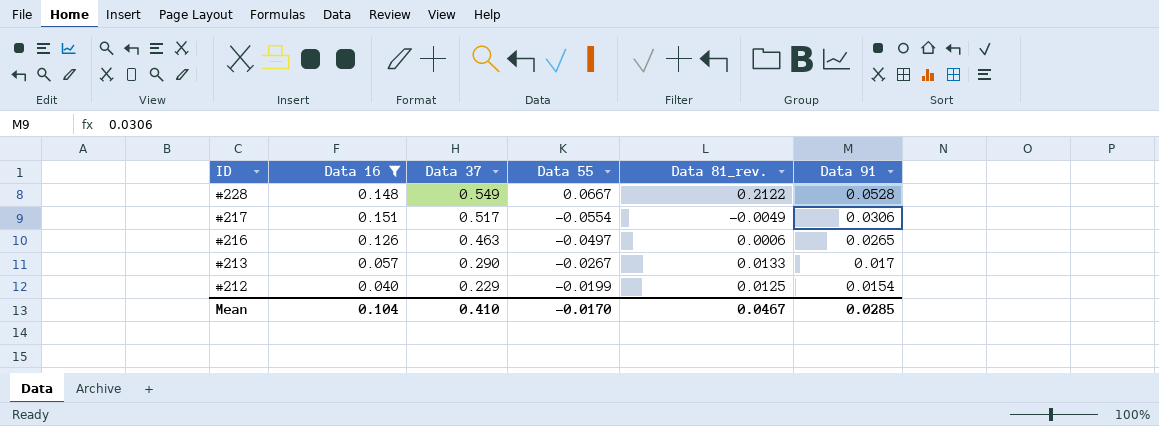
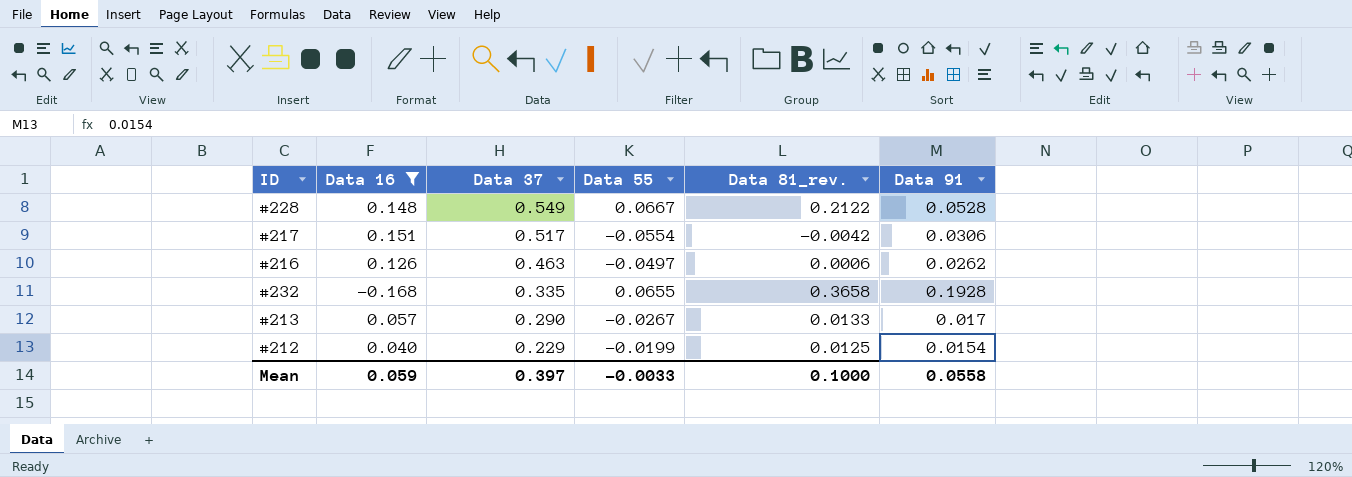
#217 | Data 81_rev.: -0.0049 -> -0.0042
#216 | Data 91: 0.0265 -> 0.0262
row #232: none -> -0.168 | 0.335 | 0.0655 | 0.3658 | 0.1928
Mean | Data 16: 0.104 -> 0.059
Mean | Data 37: 0.410 -> 0.397
Mean | Data 55: -0.0170 -> -0.0033
Mean | Data 81_rev.: 0.0467 -> 0.1000
Mean | Data 91: 0.0285 -> 0.0558

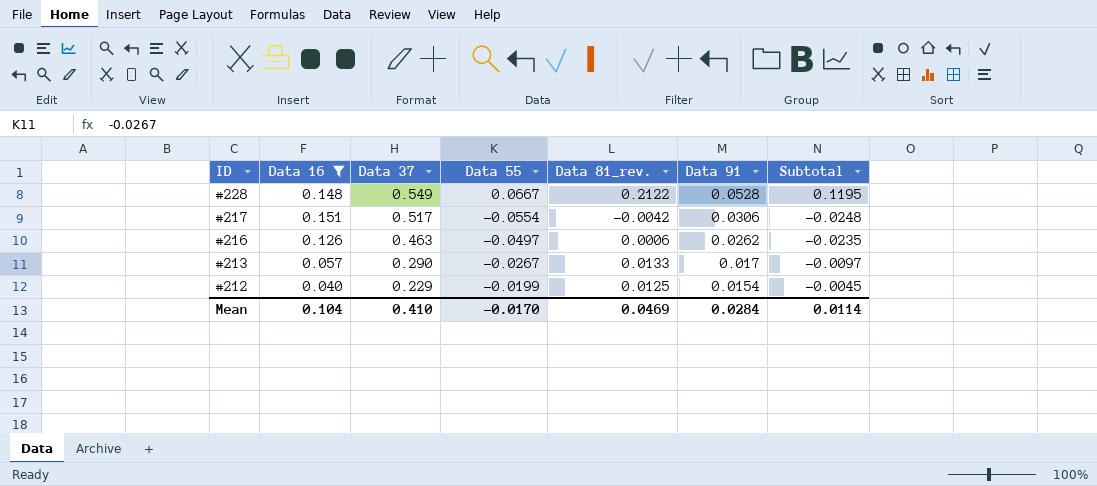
column Subtotal | formula: none -> [Data 55] + [Data 91]
row #232: -0.168 | 0.335 | 0.0655 | 0.3658 | 0.1928 -> none
Mean | Data 16: 0.059 -> 0.104
Mean | Data 37: 0.397 -> 0.410
Mean | Data 55: -0.0033 -> -0.0170
Mean | Data 81_rev.: 0.1000 -> 0.0469
Mean | Data 91: 0.0558 -> 0.0284

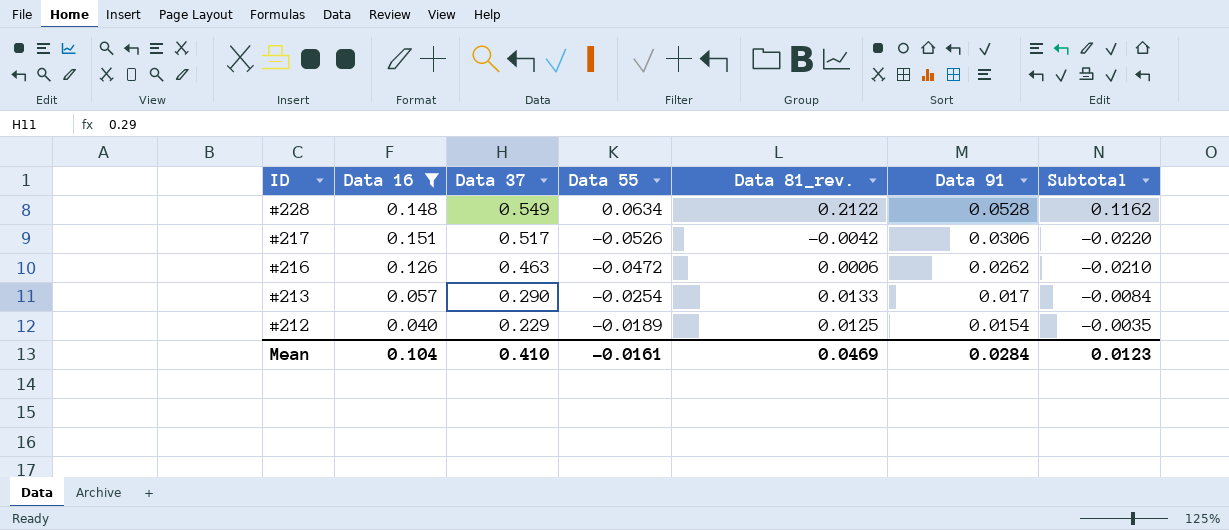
#228 | Data 55: 0.0667 -> 0.0634
#228 | Subtotal: 0.1195 -> 0.1162
#217 | Data 55: -0.0554 -> -0.0526
#217 | Subtotal: -0.0248 -> -0.0220
#216 | Data 55: -0.0497 -> -0.0472
#216 | Subtotal: -0.0235 -> -0.0210
#213 | Data 55: -0.0267 -> -0.0254
#213 | Subtotal: -0.0097 -> -0.0084
#212 | Data 55: -0.0199 -> -0.0189
#212 | Subtotal: -0.0045 -> -0.0035
Mean | Data 55: -0.0170 -> -0.0161
Mean | Subtotal: 0.0114 -> 0.0123

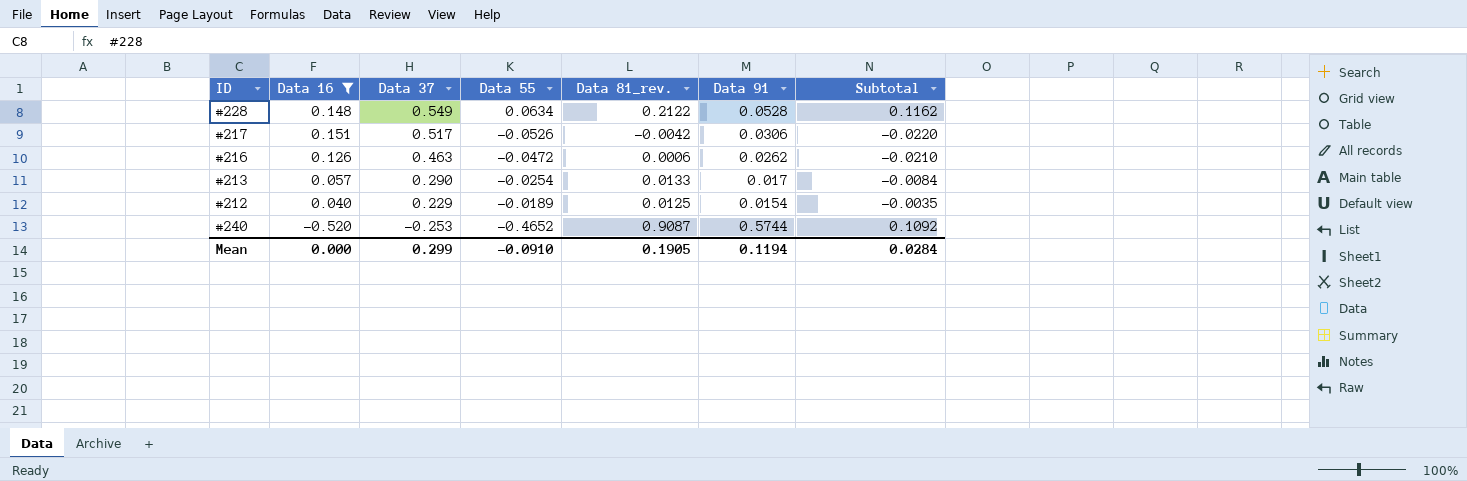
row #240: none -> -0.520 | -0.253 | -0.4652 | 0.9087 | 0.5744 | 0.1092
Mean | Data 16: 0.104 -> 0.000
Mean | Data 37: 0.410 -> 0.299
Mean | Data 55: -0.0161 -> -0.0910
Mean | Data 81_rev.: 0.0469 -> 0.1905
Mean | Data 91: 0.0284 -> 0.1194
Mean | Subtotal: 0.0123 -> 0.0284

